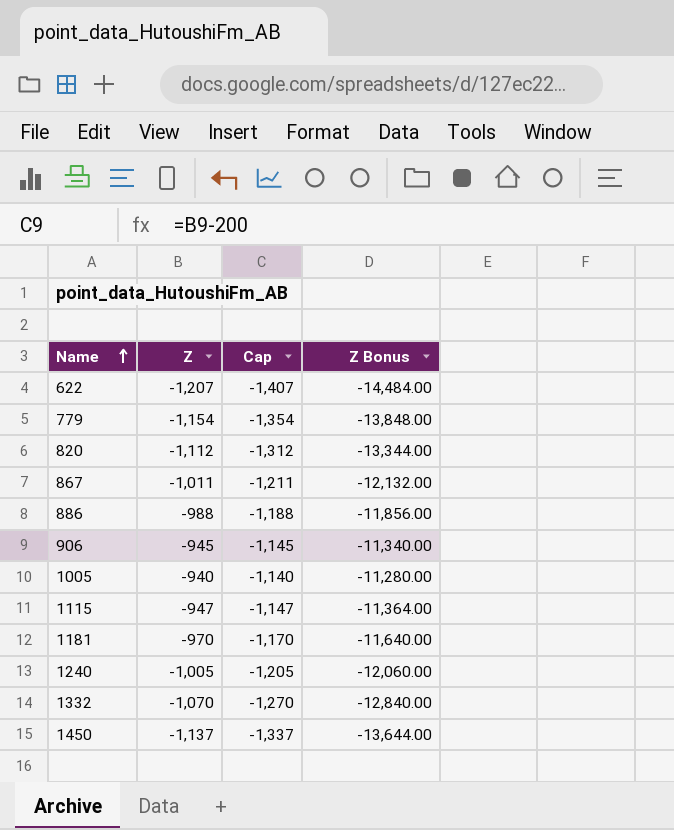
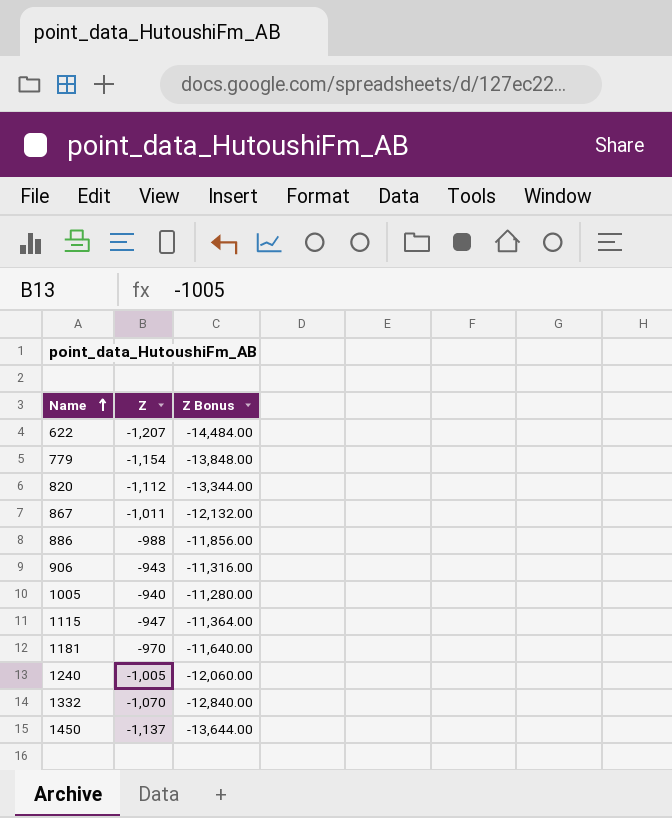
column Cap | formula: [Z] - 200 -> none
906 | Z: -945 -> -943
906 | Z Bonus: -11,340.00 -> -11,316.00

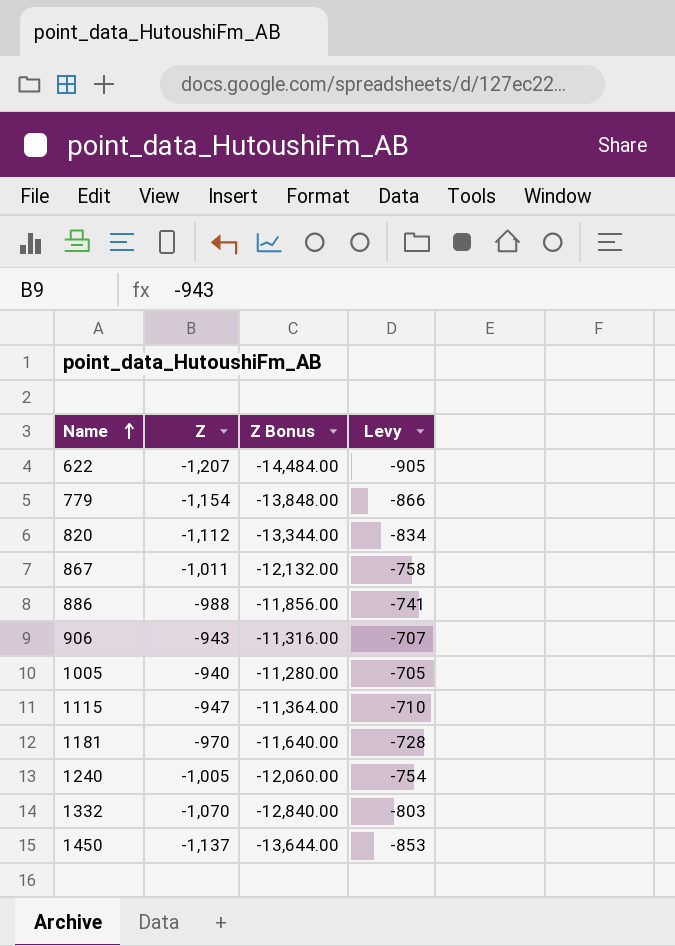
column Levy | formula: none -> [Z] * 0.75

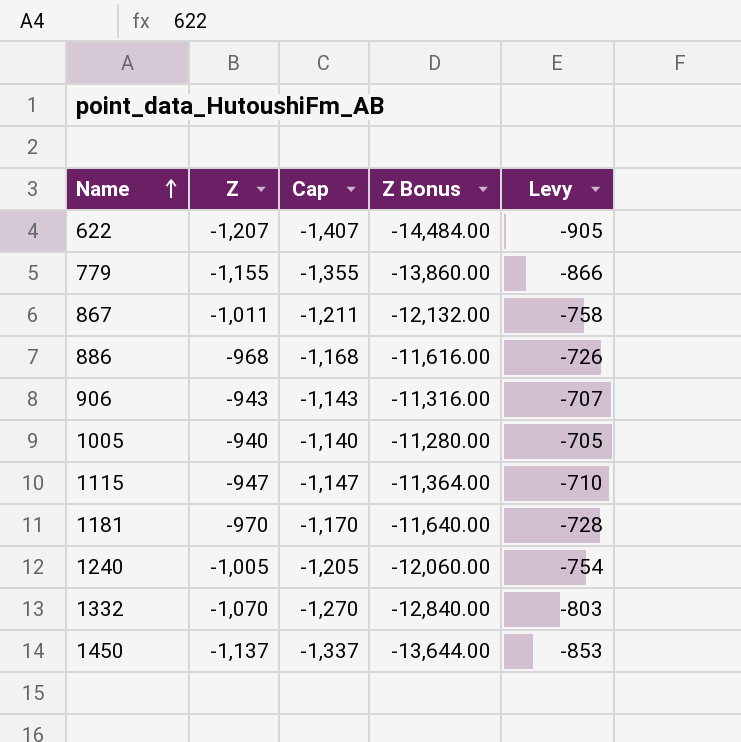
column Cap | formula: none -> [Z] - 200
row 820: -1,112 | -13,344.00 | -834 -> none
779 | Z: -1,154 -> -1,155
779 | Z Bonus: -13,848.00 -> -13,860.00
886 | Z: -988 -> -968
886 | Z Bonus: -11,856.00 -> -11,616.00
886 | Levy: -741 -> -726

